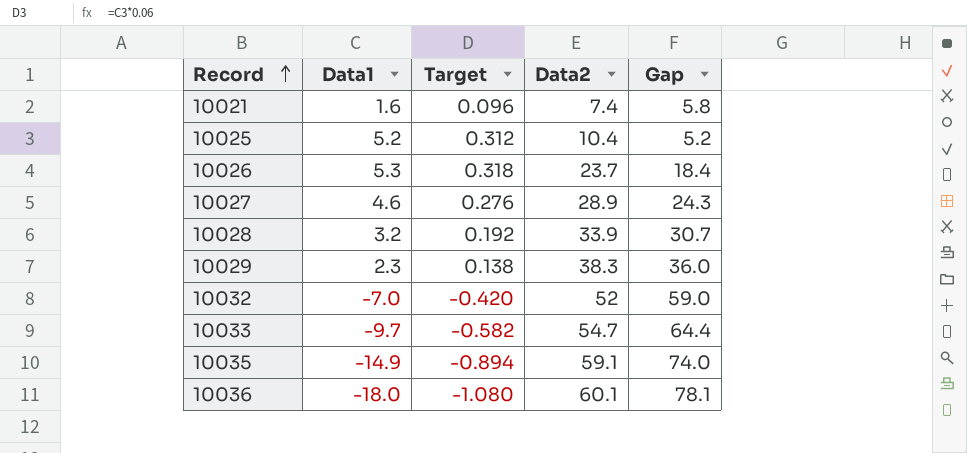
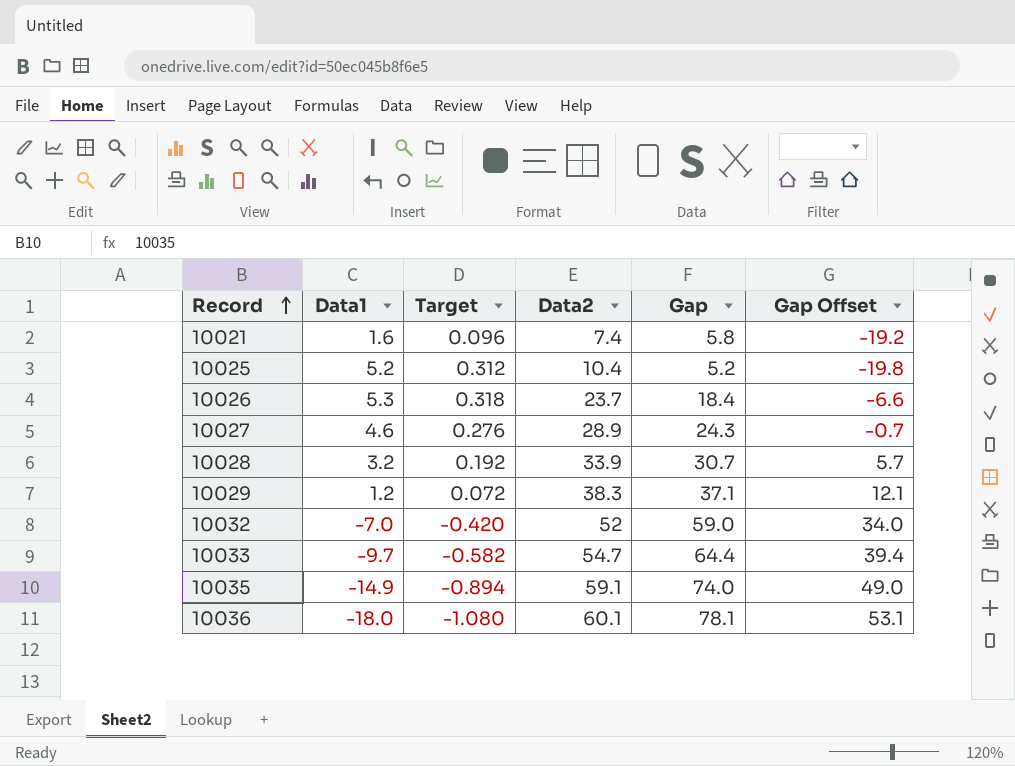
column Gap Offset | formula: none -> [Gap] - 25
10029 | Data1: 2.3 -> 1.2
10029 | Target: 0.138 -> 0.072
10029 | Gap: 36.0 -> 37.1

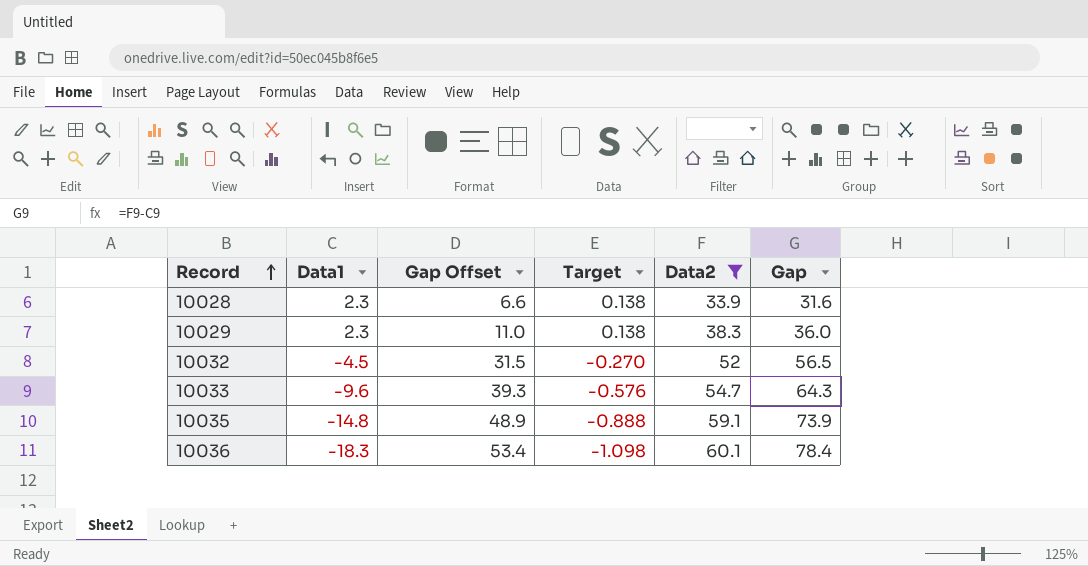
filter: none -> Data2 >= 33.9
column Gap Offset | position: 6 -> 3
10028 | Data1: 3.2 -> 2.3
10028 | Gap Offset: 5.7 -> 6.6
10028 | Target: 0.192 -> 0.138
10028 | Gap: 30.7 -> 31.6
10029 | Data1: 1.2 -> 2.3
10029 | Gap Offset: 12.1 -> 11.0
10029 | Target: 0.072 -> 0.138
10029 | Gap: 37.1 -> 36.0
10032 | Data1: -7.0 -> -4.5
10032 | Gap Offset: 34.0 -> 31.5
10032 | Target: -0.420 -> -0.270
10032 | Gap: 59.0 -> 56.5
10033 | Data1: -9.7 -> -9.6
10033 | Gap Offset: 39.4 -> 39.3
10033 | Target: -0.582 -> -0.576
10033 | Gap: 64.4 -> 64.3
10035 | Data1: -14.9 -> -14.8
10035 | Gap Offset: 49.0 -> 48.9
10035 | Target: -0.894 -> -0.888
10035 | Gap: 74.0 -> 73.9
10036 | Data1: -18.0 -> -18.3
10036 | Gap Offset: 53.1 -> 53.4
10036 | Target: -1.080 -> -1.098
10036 | Gap: 78.1 -> 78.4

